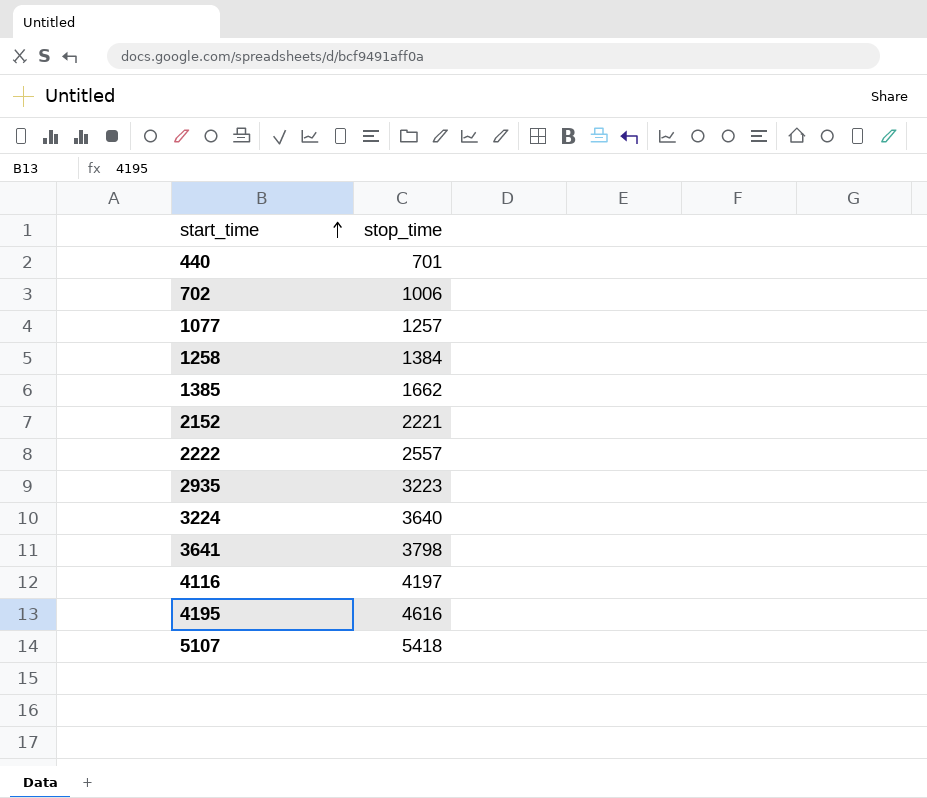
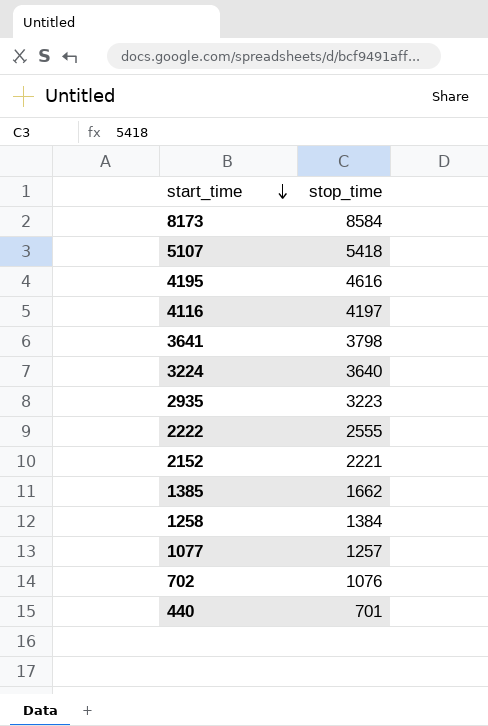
row order: start_time ascending -> start_time descending
row 8173: none -> 8584
2222 | stop_time: 2557 -> 2555
702 | stop_time: 1006 -> 1076

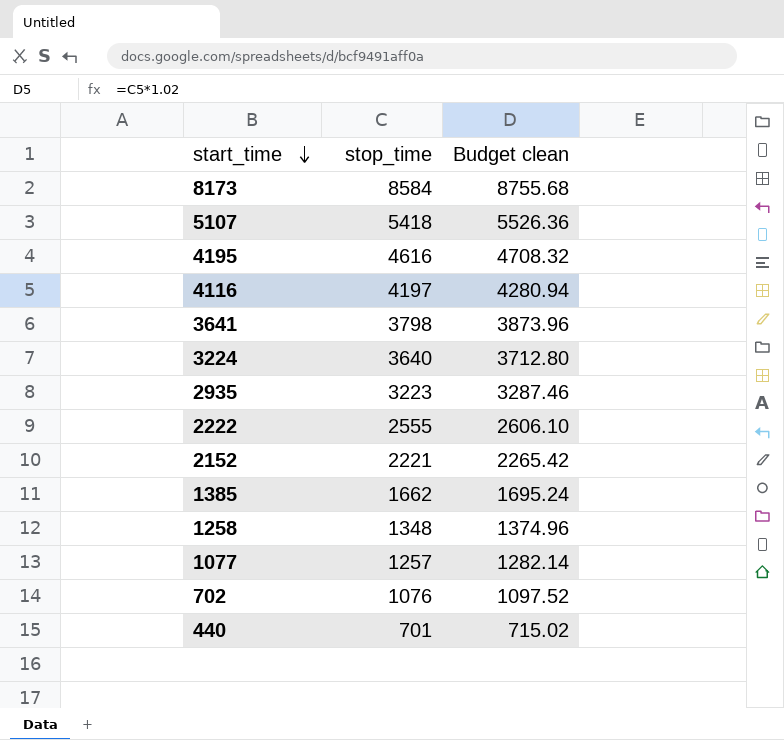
column Budget clean | formula: none -> [stop_time] * 1.02
1258 | stop_time: 1384 -> 1348

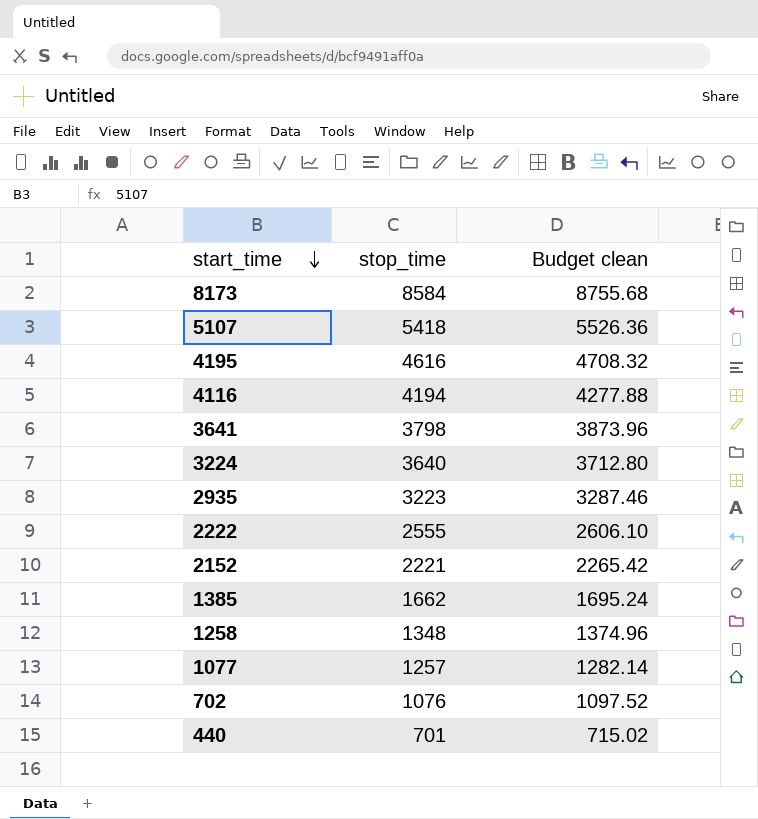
4116 | stop_time: 4197 -> 4194
4116 | Budget clean: 4280.94 -> 4277.88

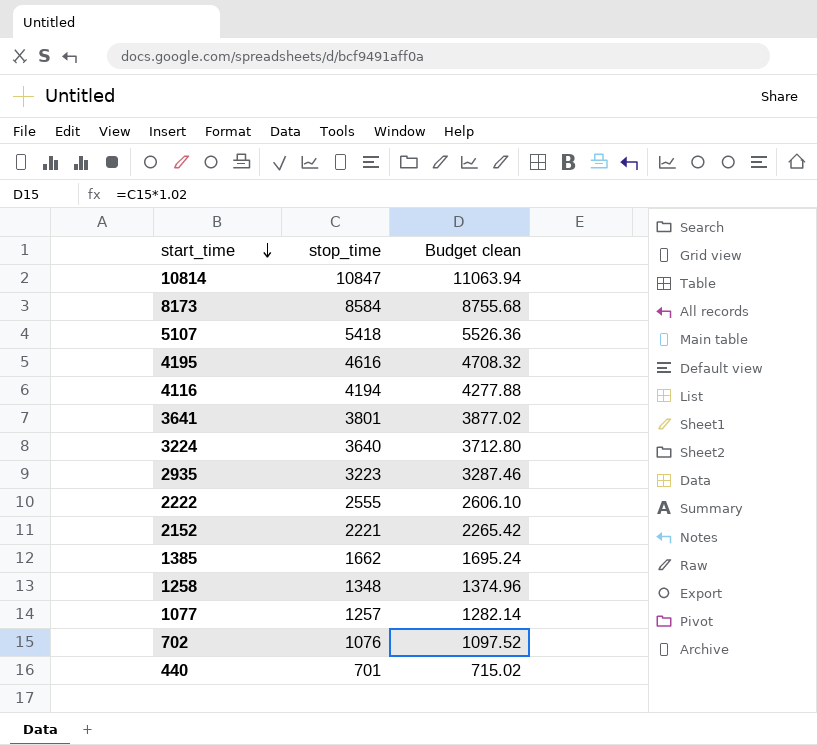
row 10814: none -> 10847 | 11063.94
3641 | stop_time: 3798 -> 3801
3641 | Budget clean: 3873.96 -> 3877.02

